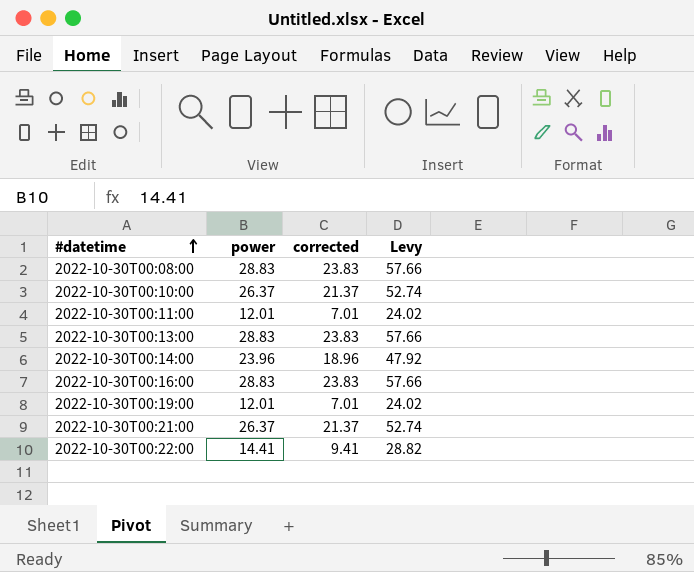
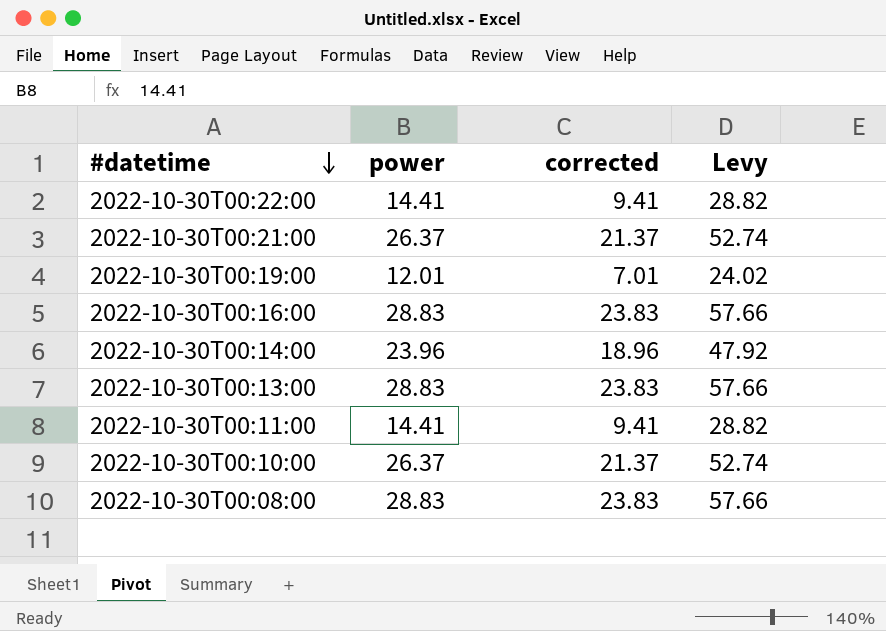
row order: #datetime ascending -> #datetime descending
2022-10-30T00:11:00 | power: 12.01 -> 14.41
2022-10-30T00:11:00 | corrected: 7.01 -> 9.41
2022-10-30T00:11:00 | Levy: 24.02 -> 28.82

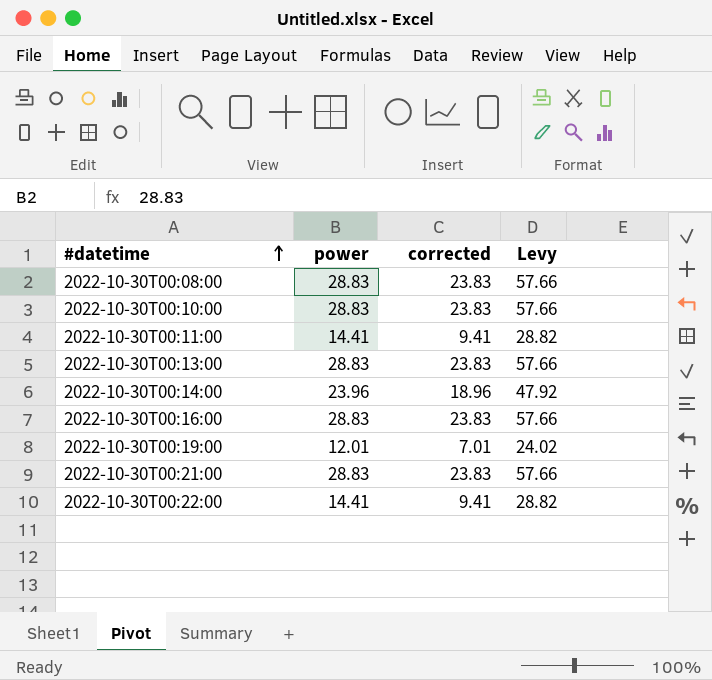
row order: #datetime descending -> #datetime ascending
2022-10-30T00:10:00 | power: 26.37 -> 28.83
2022-10-30T00:10:00 | corrected: 21.37 -> 23.83
2022-10-30T00:10:00 | Levy: 52.74 -> 57.66
2022-10-30T00:21:00 | power: 26.37 -> 28.83
2022-10-30T00:21:00 | corrected: 21.37 -> 23.83
2022-10-30T00:21:00 | Levy: 52.74 -> 57.66

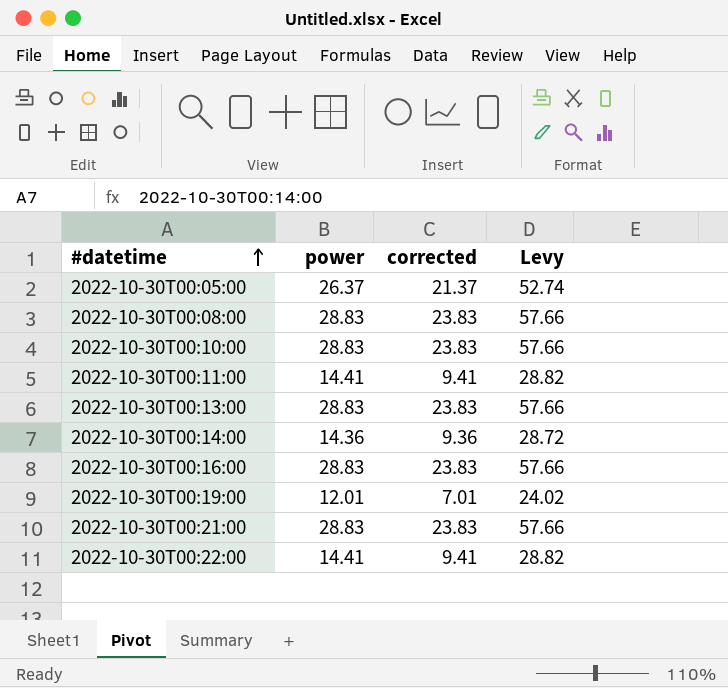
row 2022-10-30T00:05:00: none -> 26.37 | 21.37 | 52.74
2022-10-30T00:14:00 | power: 23.96 -> 14.36
2022-10-30T00:14:00 | corrected: 18.96 -> 9.36
2022-10-30T00:14:00 | Levy: 47.92 -> 28.72

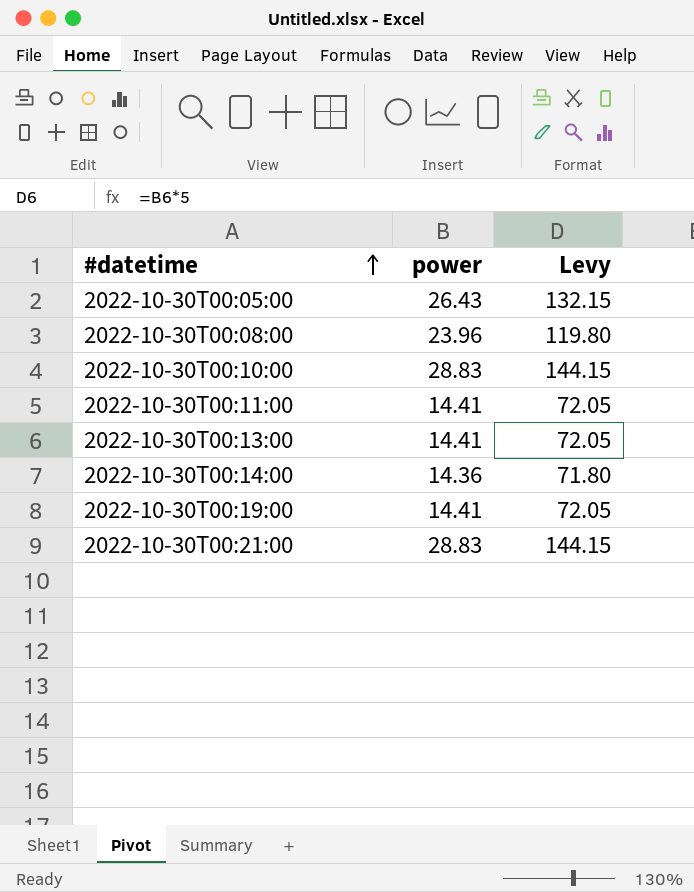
column corrected | formula: [power] - 5 -> none
column Levy | formula: [power] * 2 -> [power] * 5
row 2022-10-30T00:16:00: 28.83 | 23.83 | 57.66 -> none
row 2022-10-30T00:22:00: 14.41 | 9.41 | 28.82 -> none
2022-10-30T00:05:00 | power: 26.37 -> 26.43
2022-10-30T00:08:00 | power: 28.83 -> 23.96
2022-10-30T00:13:00 | power: 28.83 -> 14.41
2022-10-30T00:19:00 | power: 12.01 -> 14.41

